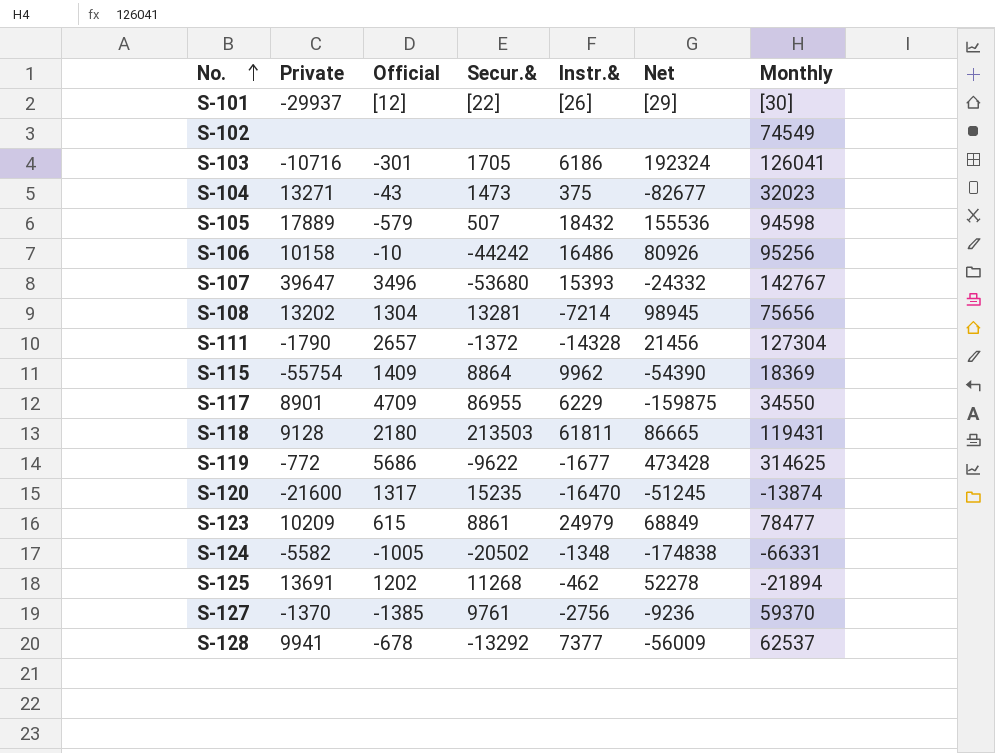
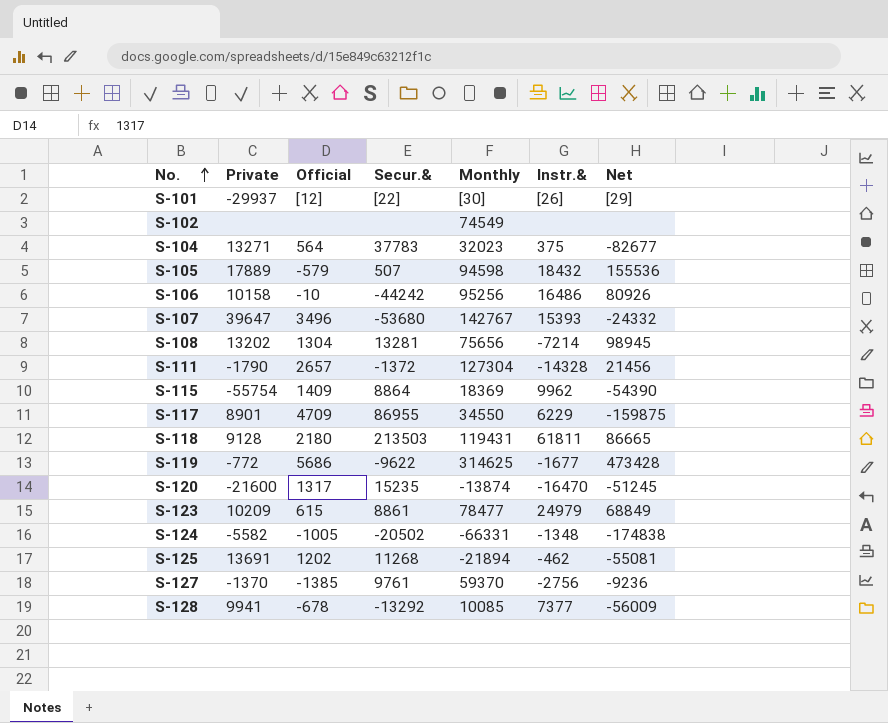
column Monthly | position: 7 -> 5
row S-103: -10716 | -301 | 1705 | 6186 | 192324 | 126041 -> none
S-104 | Official: -43 -> 564
S-104 | Secur.&: 1473 -> 37783
S-125 | Net: 52278 -> -55081
S-128 | Monthly: 62537 -> 10085

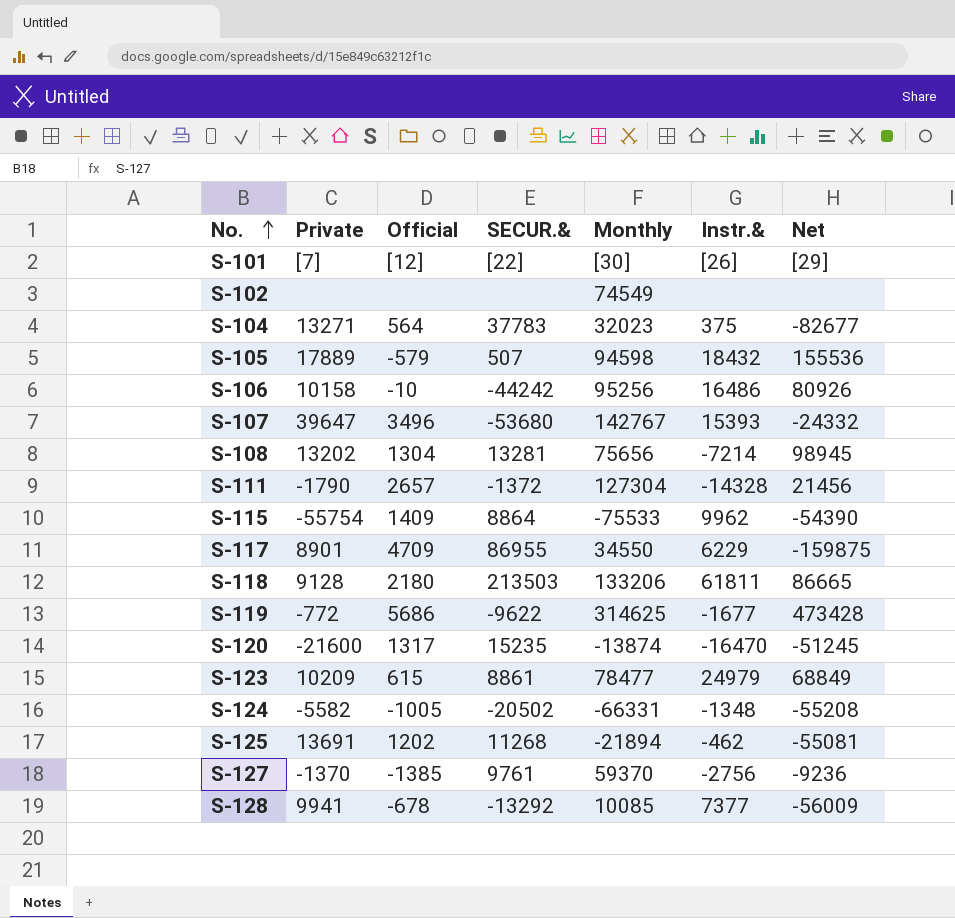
column name: Secur.& -> SECUR.&
S-101 | Private: -29937 -> [7]
S-115 | Monthly: 18369 -> -75533
S-118 | Monthly: 119431 -> 133206
S-124 | Net: -174838 -> -55208

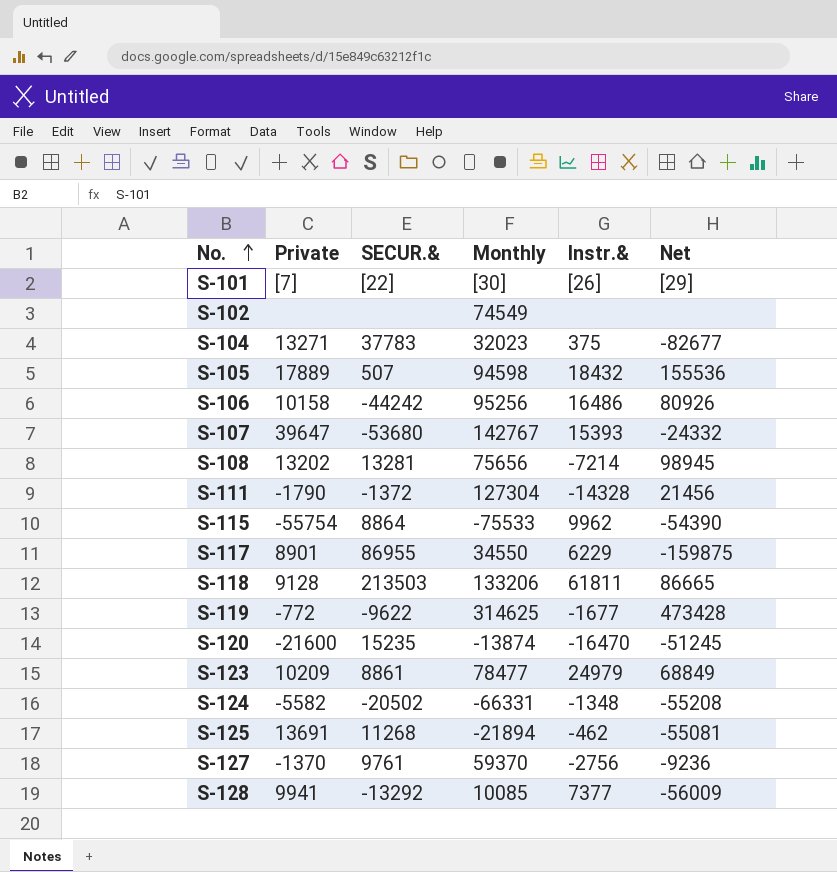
column Official | position: 3 -> none

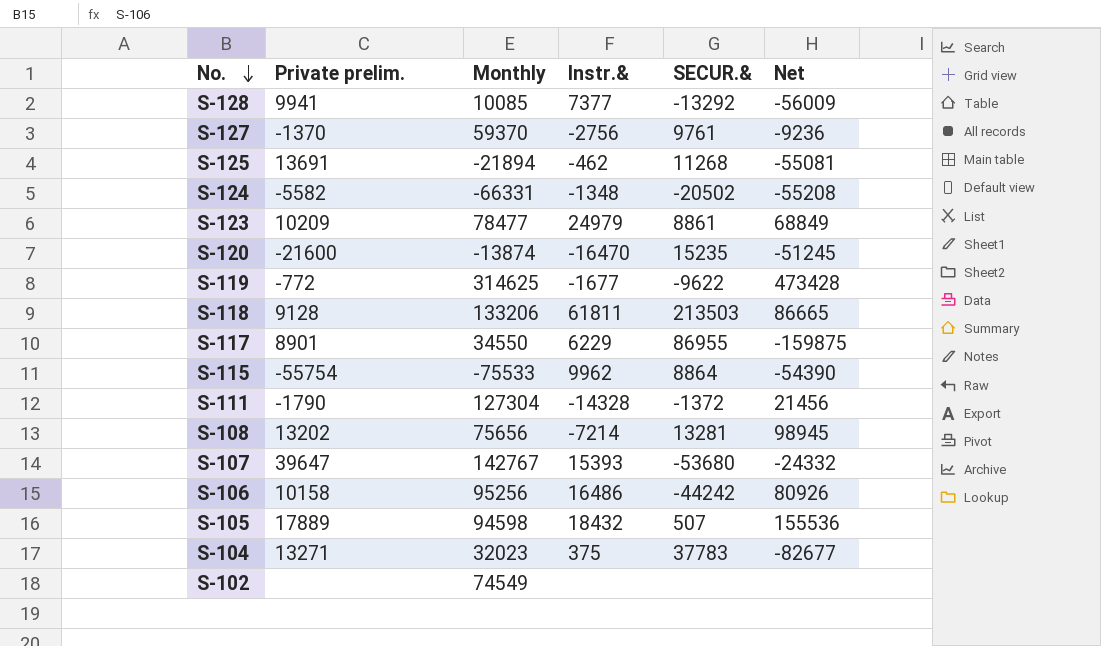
row order: No. ascending -> No. descending
column name: Private -> Private prelim.
column SECUR.& | position: 3 -> 5
row S-101: [7] | [22] | [30] | [26] | [29] -> none

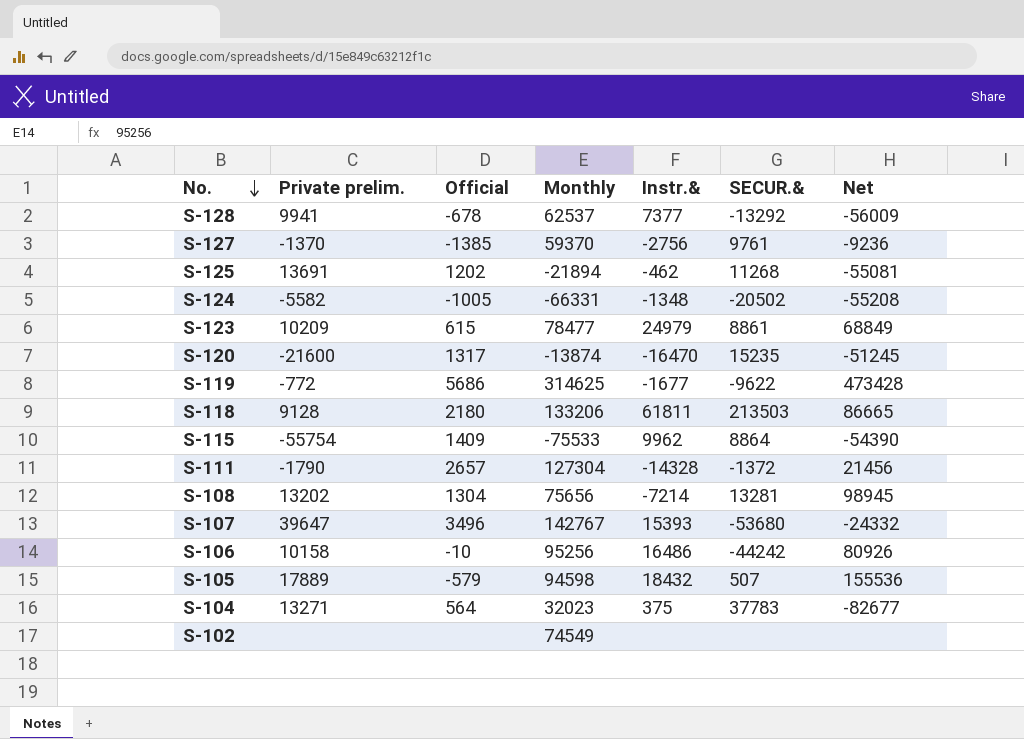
column Official | position: none -> 3
row S-117: 8901 | 34550 | 6229 | 86955 | -159875 -> none
S-128 | Monthly: 10085 -> 62537

